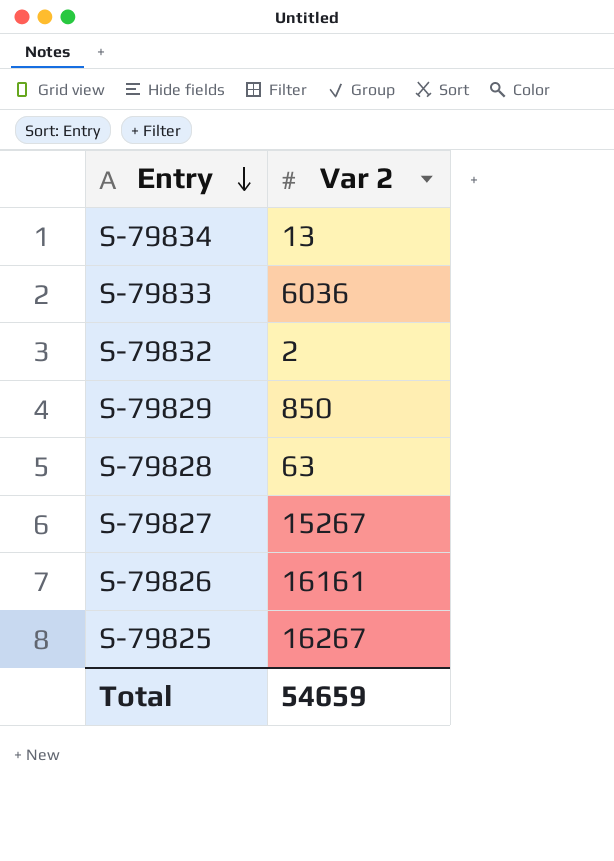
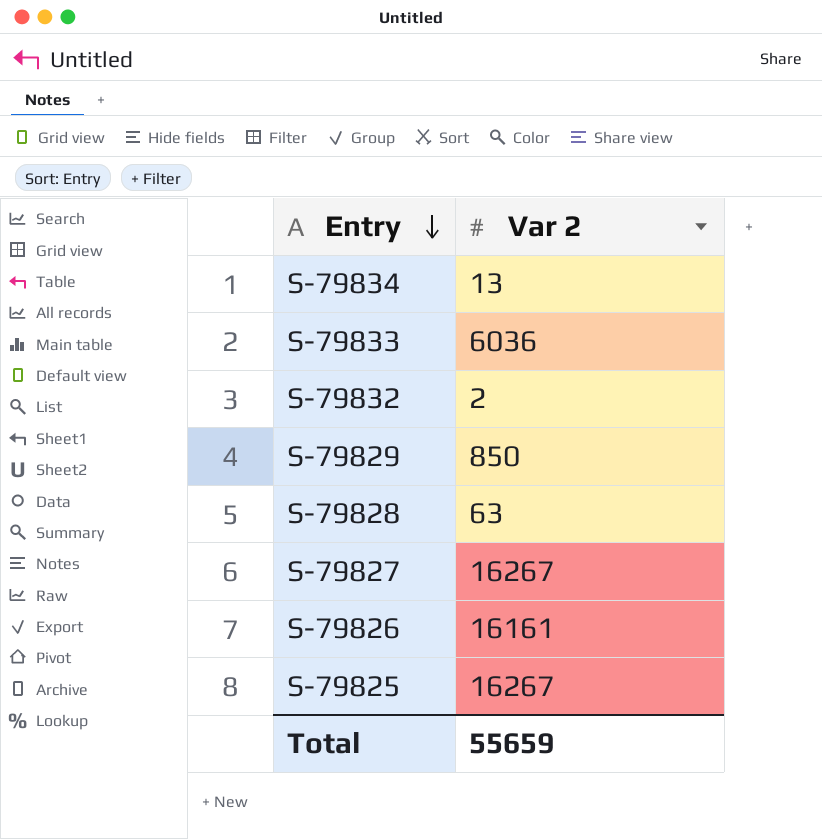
S-79827 | Var 2: 15267 -> 16267
Total | Var 2: 54659 -> 55659

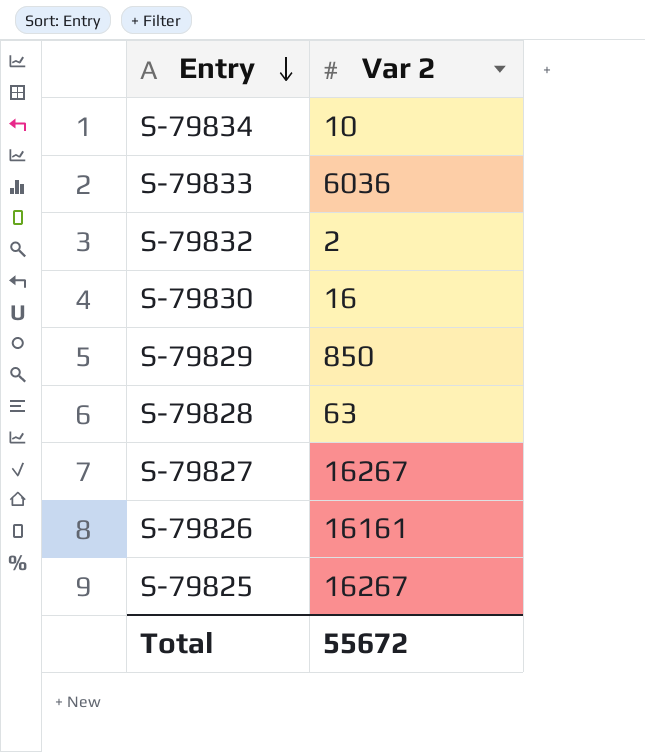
S-79834 | Var 2: 13 -> 10
row S-79830: none -> 16
Total | Var 2: 55659 -> 55672

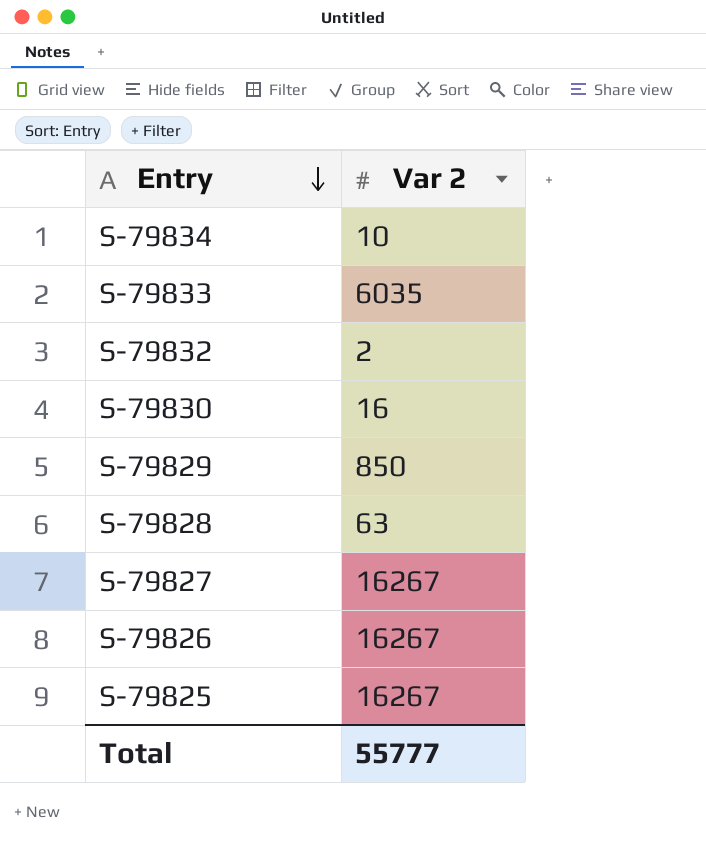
S-79833 | Var 2: 6036 -> 6035
S-79826 | Var 2: 16161 -> 16267
Total | Var 2: 55672 -> 55777

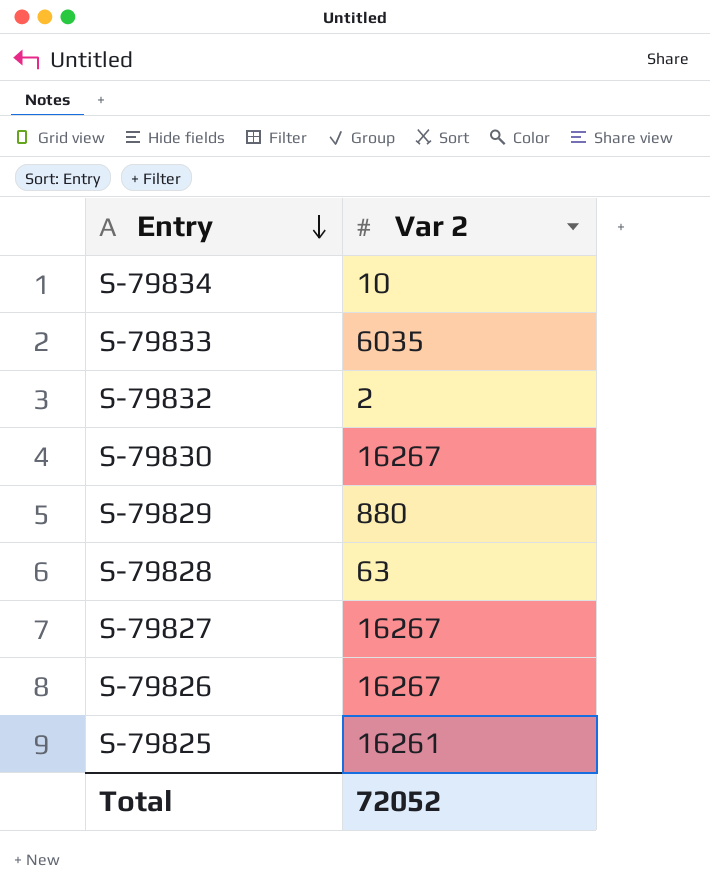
S-79830 | Var 2: 16 -> 16267
S-79829 | Var 2: 850 -> 880
S-79825 | Var 2: 16267 -> 16261
Total | Var 2: 55777 -> 72052

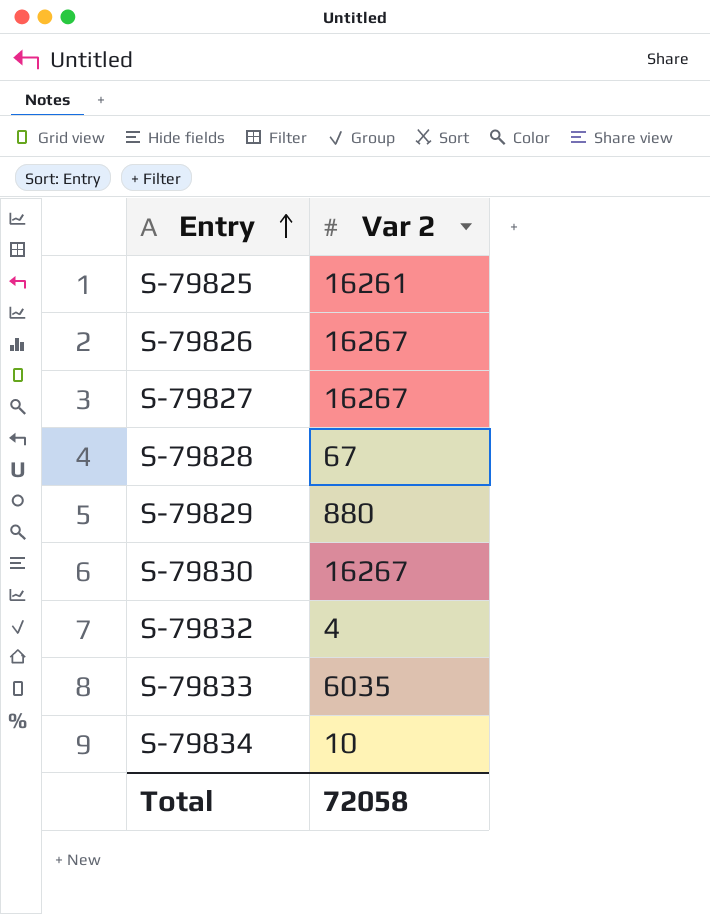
row order: Entry descending -> Entry ascending
S-79828 | Var 2: 63 -> 67
S-79832 | Var 2: 2 -> 4
Total | Var 2: 72052 -> 72058

